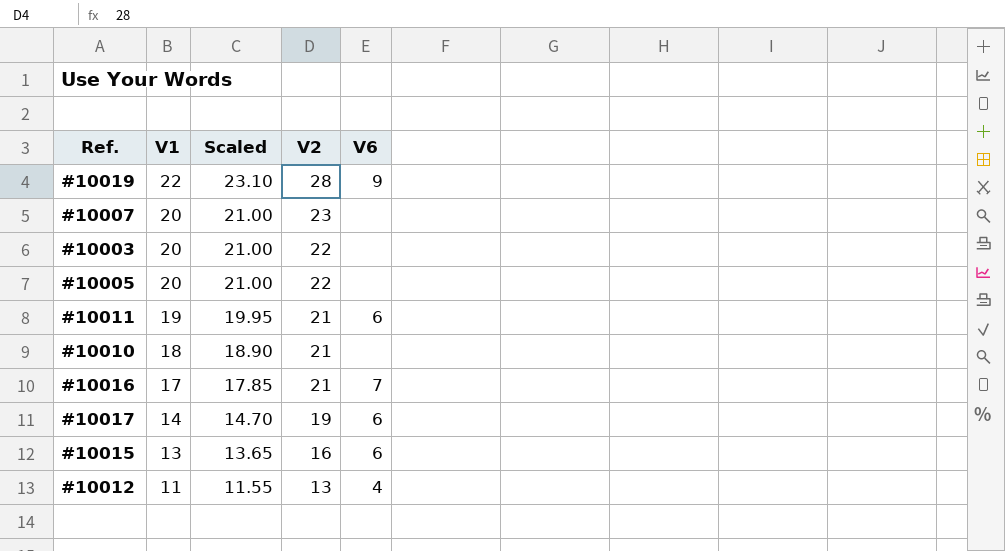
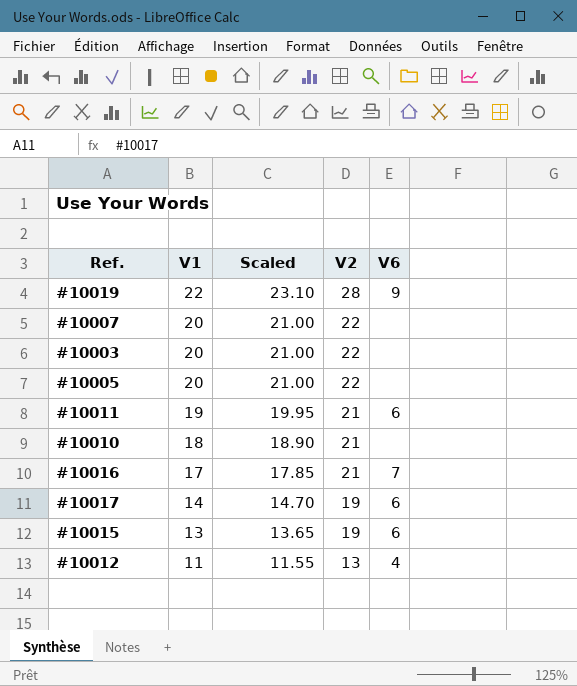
#10007 | V2: 23 -> 22
#10015 | V2: 16 -> 19

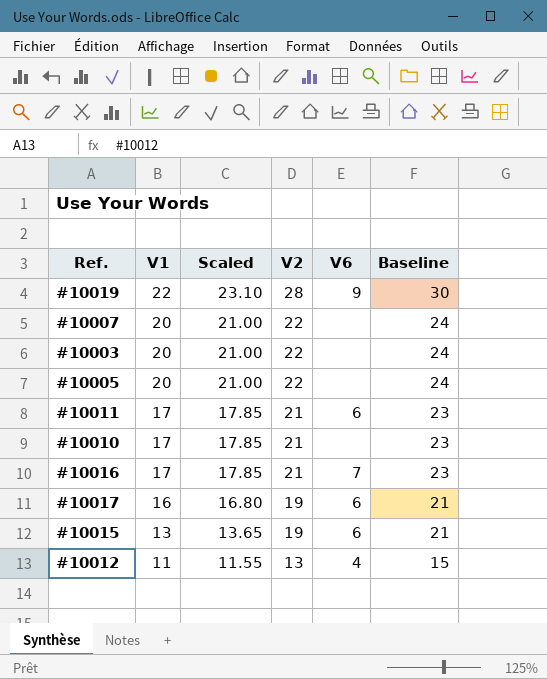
column Baseline | formula: none -> [V2] + 2
#10011 | V1: 19 -> 17
#10011 | Scaled: 19.95 -> 17.85
#10010 | V1: 18 -> 17
#10010 | Scaled: 18.90 -> 17.85
#10017 | V1: 14 -> 16
#10017 | Scaled: 14.70 -> 16.80

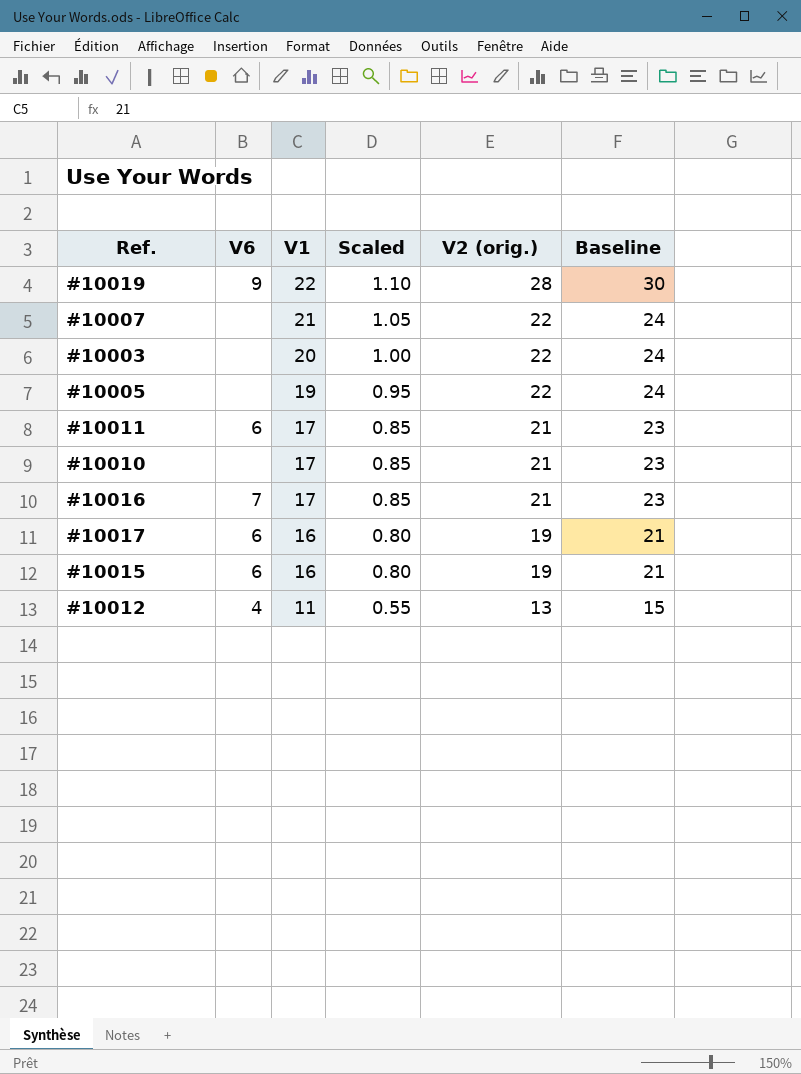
column V6 | position: 5 -> 2
column Scaled | formula: [V1] * 1.05 -> [V1] * 0.05
column name: V2 -> V2 (orig.)
#10007 | V1: 20 -> 21
#10005 | V1: 20 -> 19
#10015 | V1: 13 -> 16

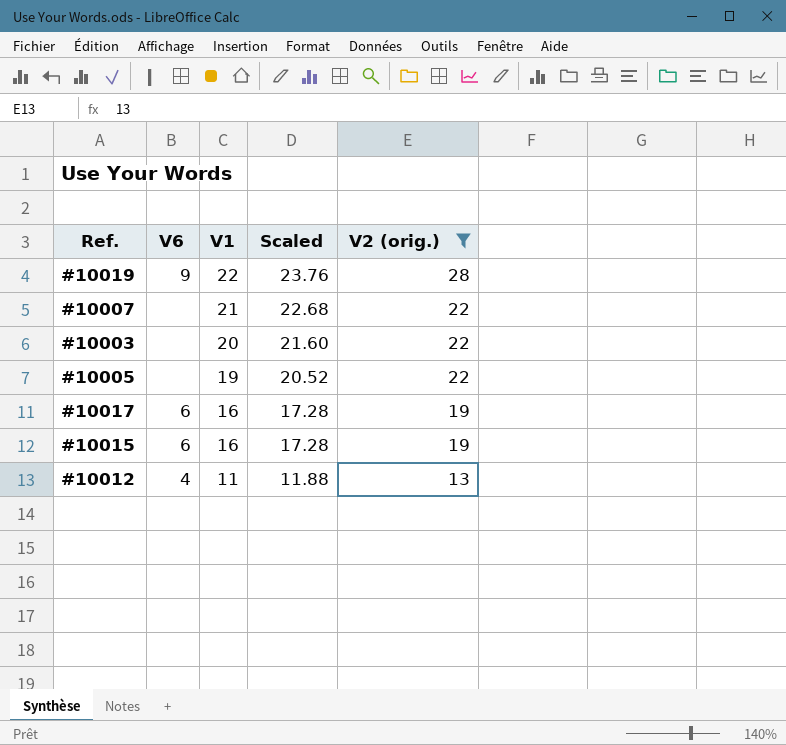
filter: none -> V2 (orig.) != 21
column Baseline | formula: [V2 (orig.)] + 2 -> none
column Scaled | formula: [V1] * 0.05 -> [V1] * 1.08

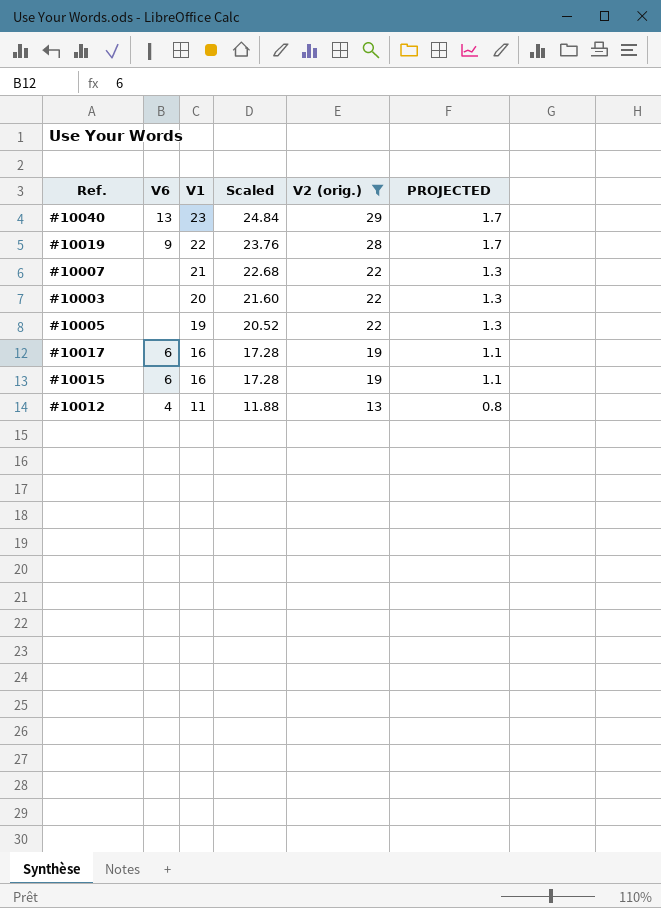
column PROJECTED | formula: none -> [V2 (orig.)] * 0.06
row #10040: none -> 13 | 23 | 24.84 | 29 | 1.7

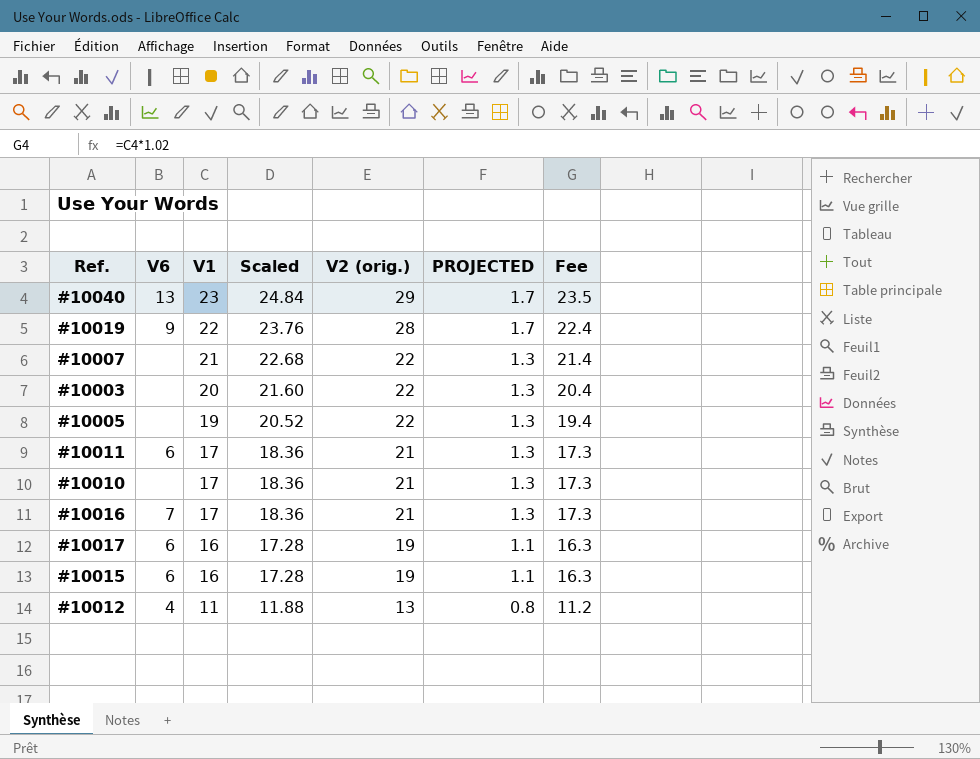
filter: V2 (orig.) != 21 -> none
column Fee | formula: none -> [V1] * 1.02

